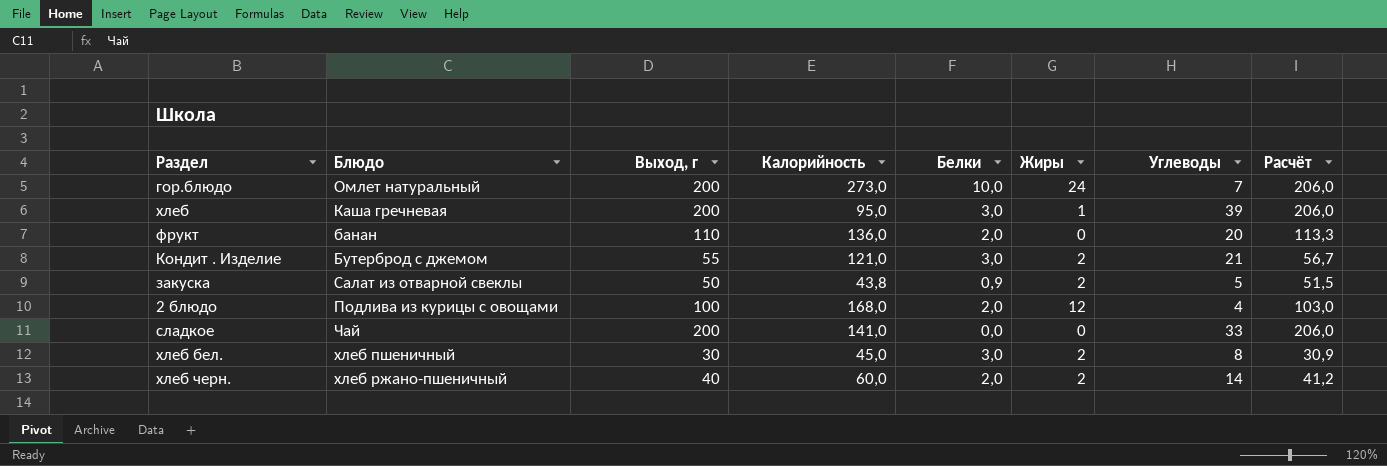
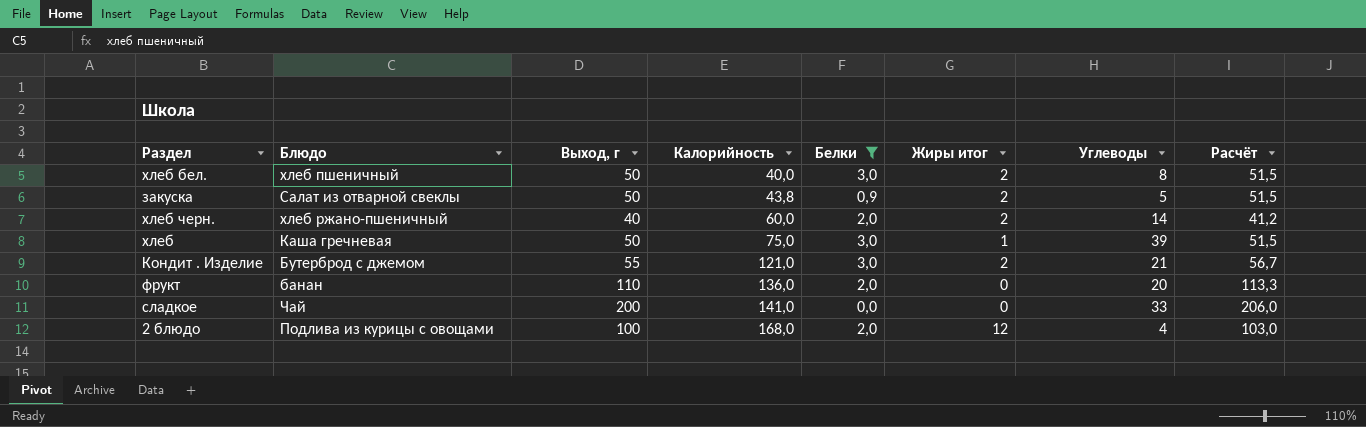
filter: none -> Белки != 10,0
row order: none -> Калорийность ascending
column name: Жиры -> Жиры итог
хлеб бел. | Выход, г: 30 -> 50
хлеб бел. | Калорийность: 45,0 -> 40,0
хлеб бел. | Расчёт: 30,9 -> 51,5
хлеб | Выход, г: 200 -> 50
хлеб | Калорийность: 95,0 -> 75,0
хлеб | Расчёт: 206,0 -> 51,5

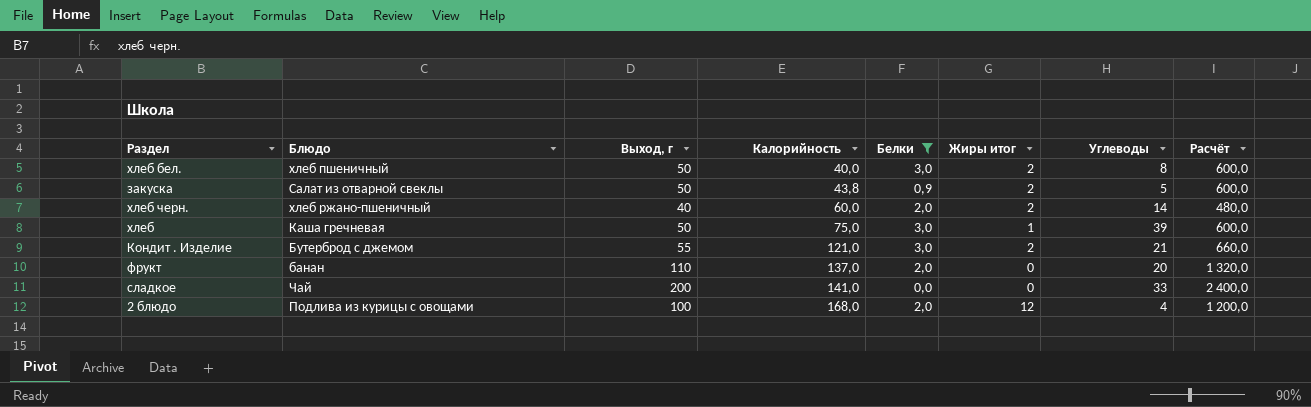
column Расчёт | formula: [Выход, г] * 1,03 -> [Выход, г] * 12
фрукт | Калорийность: 136,0 -> 137,0

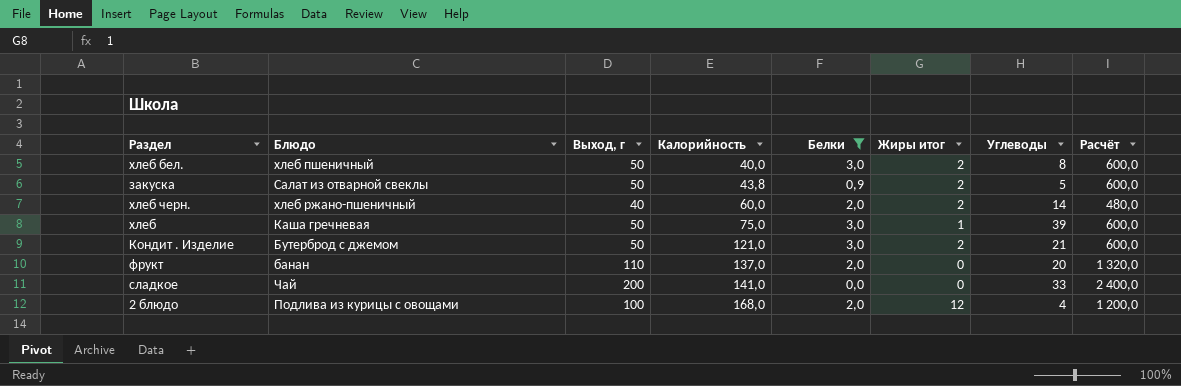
Кондит . Изделие | Выход, г: 55 -> 50
Кондит . Изделие | Расчёт: 660,0 -> 600,0

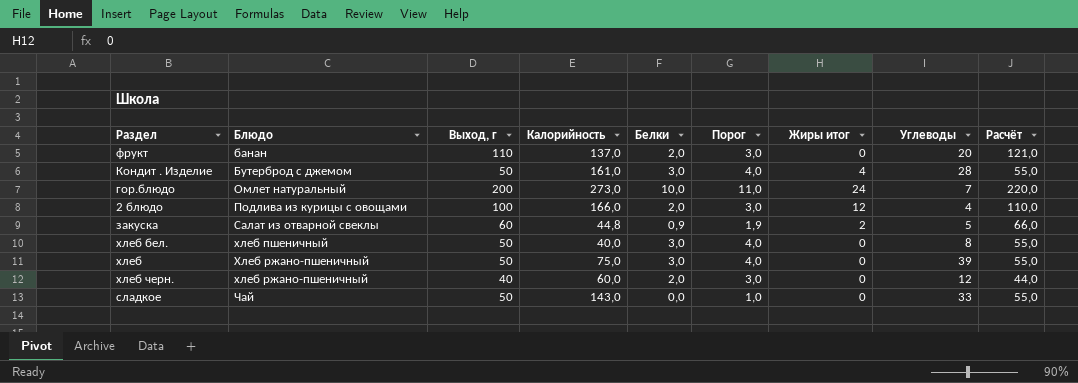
filter: Белки != 10,0 -> none
row order: Калорийность ascending -> Блюдо ascending
column Порог | formula: none -> [Белки] + 1
column Расчёт | formula: [Выход, г] * 12 -> [Выход, г] * 1,1
Кондит . Изделие | Калорийность: 121,0 -> 161,0
Кондит . Изделие | Жиры итог: 2 -> 4
Кондит . Изделие | Углеводы: 21 -> 28
2 блюдо | Калорийность: 168,0 -> 166,0
закуска | Выход, г: 50 -> 60
закуска | Калорийность: 43,8 -> 44,8
хлеб бел. | Жиры итог: 2 -> 0
хлеб | Блюдо: Каша гречневая -> Хлеб ржано-пшеничный
хлеб | Жиры итог: 1 -> 0
хлеб черн. | Жиры итог: 2 -> 0
хлеб черн. | Углеводы: 14 -> 12
сладкое | Выход, г: 200 -> 50
сладкое | Калорийность: 141,0 -> 143,0

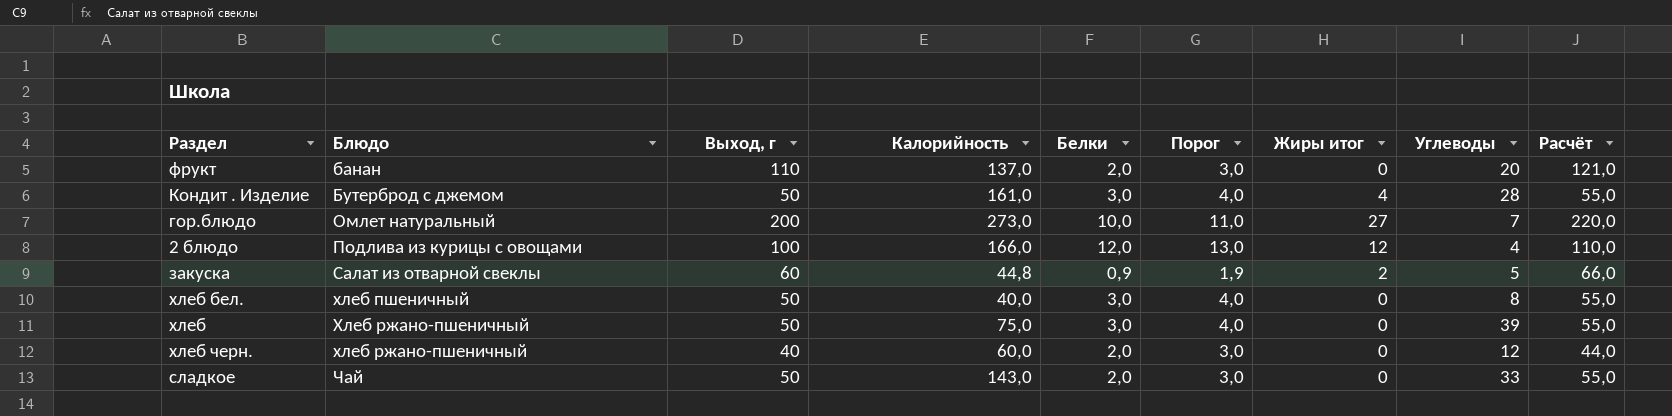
гор.блюдо | Жиры итог: 24 -> 27
2 блюдо | Белки: 2,0 -> 12,0
2 блюдо | Порог: 3,0 -> 13,0
сладкое | Белки: 0,0 -> 2,0
сладкое | Порог: 1,0 -> 3,0

